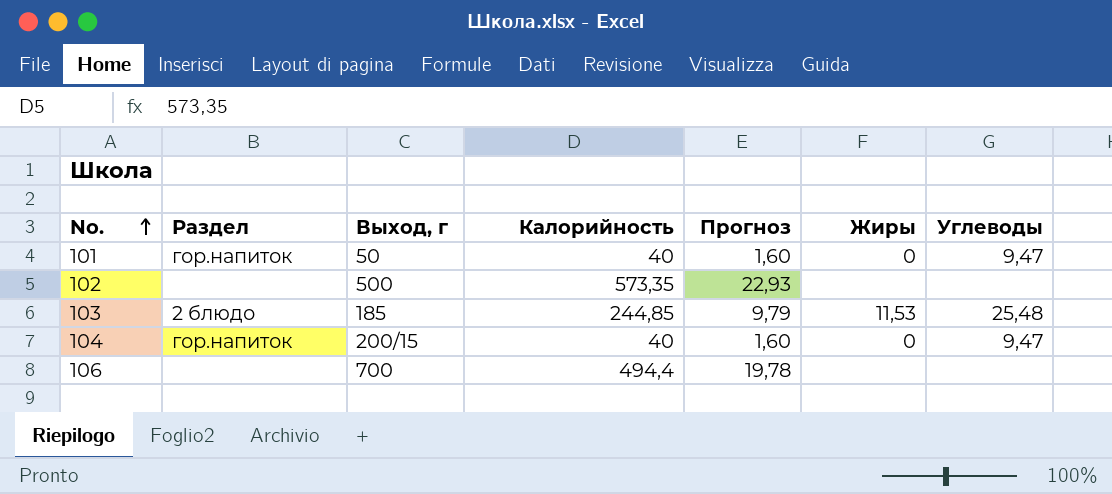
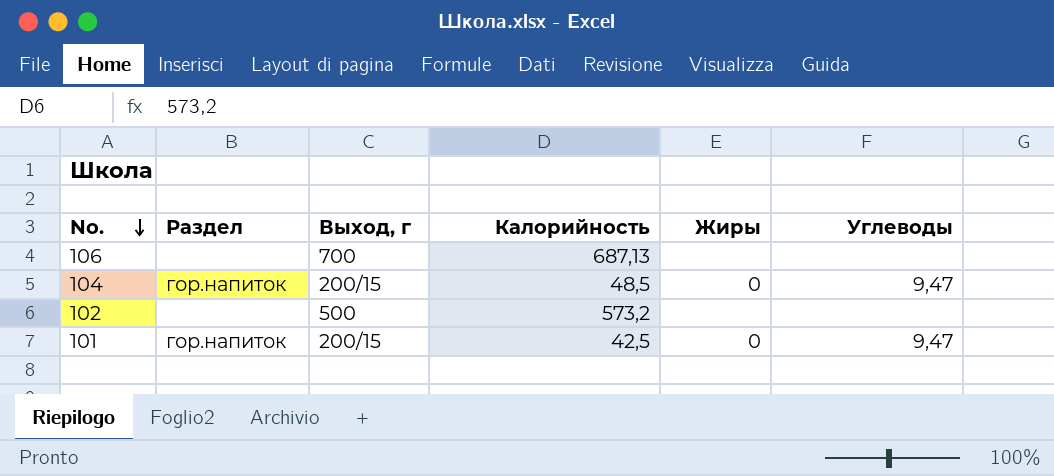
row order: No. ascending -> No. descending
column Прогноз | formula: [Калорийность] * 0,04 -> none
row 103: 2 блюдо | 185 | 244,85 | 9,79 | 11,53 | 25,48 -> none
106 | Калорийность: 494,4 -> 687,13
104 | Калорийность: 40 -> 48,5
102 | Калорийность: 573,35 -> 573,2
101 | Выход, г: 50 -> 200/15
101 | Калорийность: 40 -> 42,5

